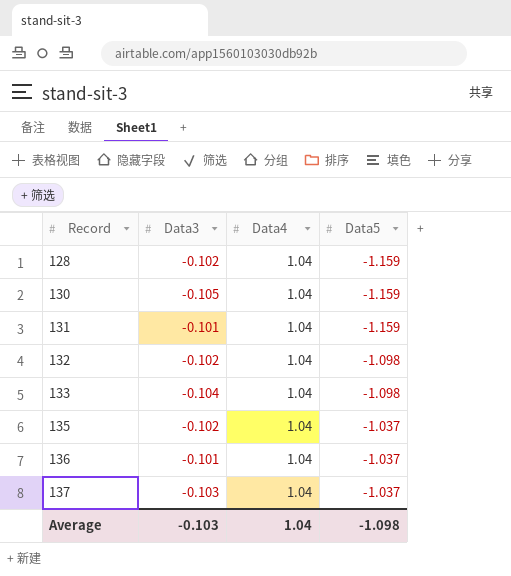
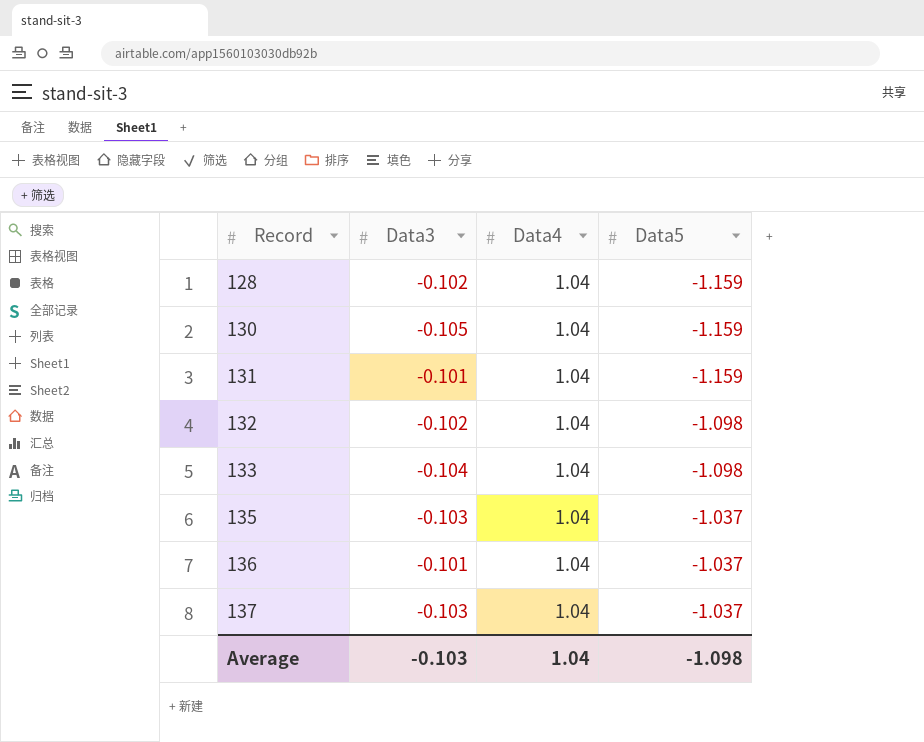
135 | Data3: -0.102 -> -0.103

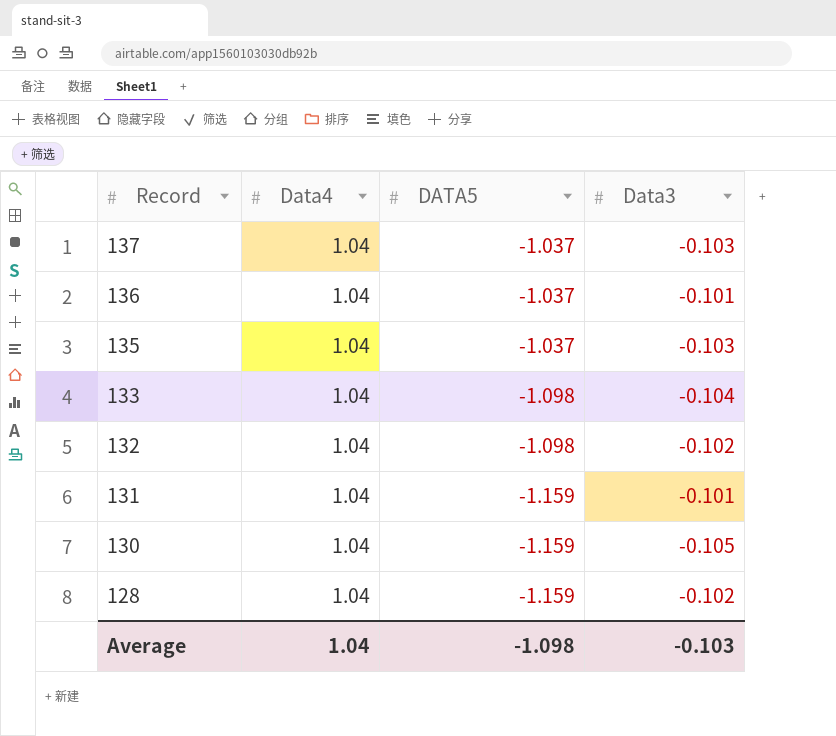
row order: Record ascending -> Record descending
column name: Data5 -> DATA5
column Data3 | position: 2 -> 4

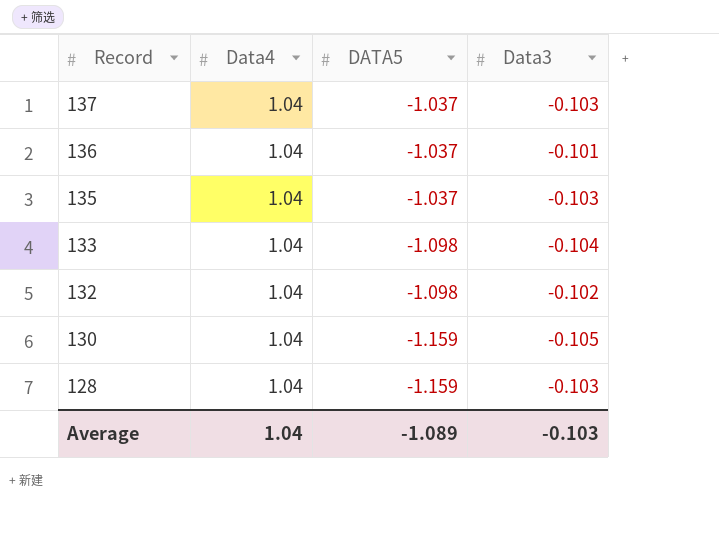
row 131: 1.04 | -1.159 | -0.101 -> none
128 | Data3: -0.102 -> -0.103
Average | DATA5: -1.098 -> -1.089

